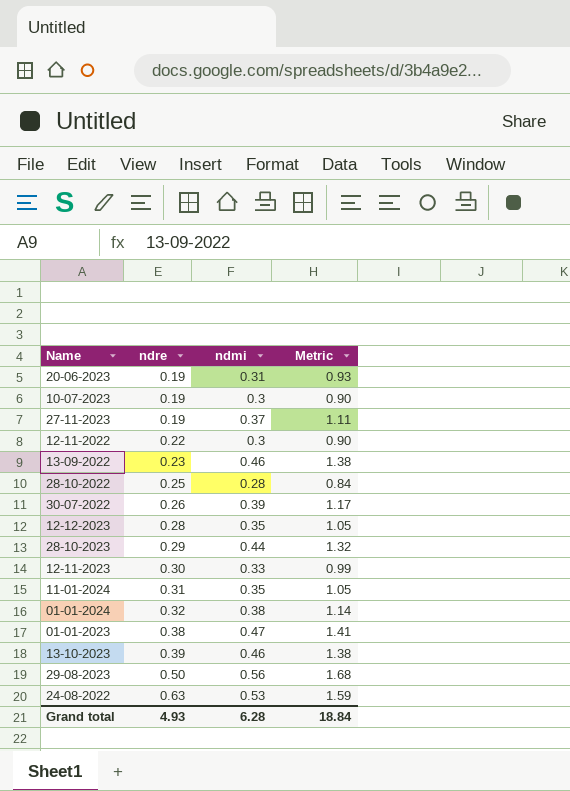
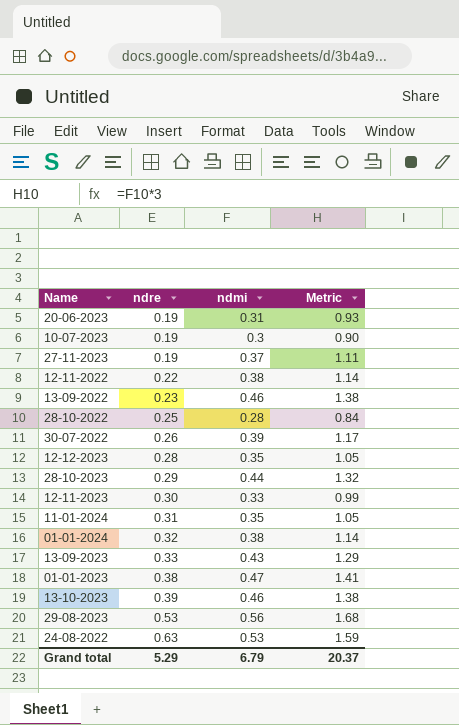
12-11-2022 | ndmi: 0.3 -> 0.38
12-11-2022 | Metric: 0.90 -> 1.14
row 13-09-2023: none -> 0.33 | 0.43 | 1.29
29-08-2023 | ndre: 0.50 -> 0.53
Grand total | ndre: 4.93 -> 5.29
Grand total | ndmi: 6.28 -> 6.79
Grand total | Metric: 18.84 -> 20.37

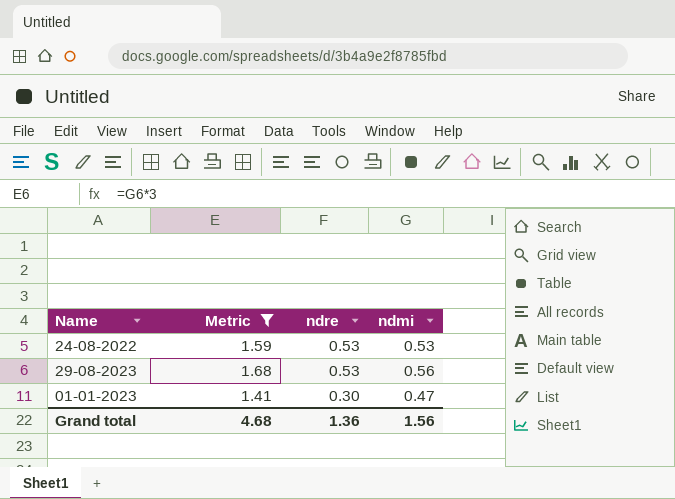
filter: none -> Metric >= 1.41
row order: ndre ascending -> ndre descending
column Metric | position: 4 -> 2
24-08-2022 | ndre: 0.63 -> 0.53
01-01-2023 | ndre: 0.38 -> 0.30
Grand total | Metric: 20.37 -> 4.68
Grand total | ndre: 5.29 -> 1.36
Grand total | ndmi: 6.79 -> 1.56

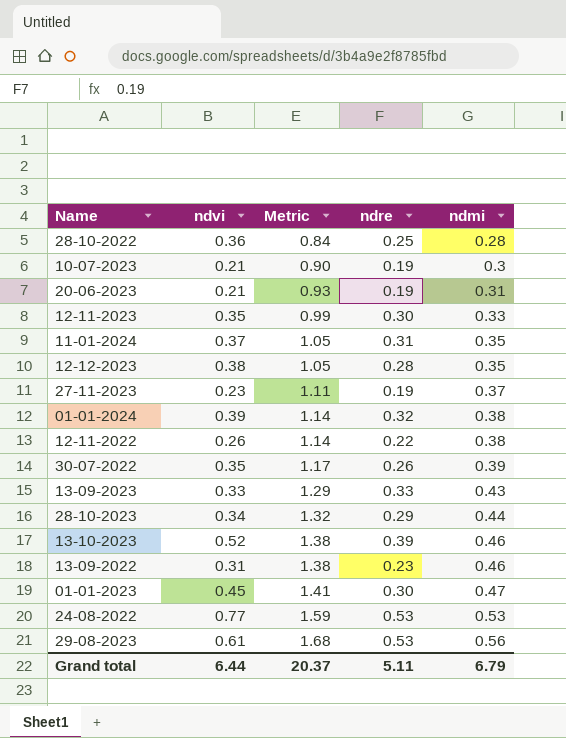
filter: Metric >= 1.41 -> none
row order: ndre descending -> Metric ascending
column ndvi | position: none -> 2
Grand total | Metric: 4.68 -> 20.37
Grand total | ndre: 1.36 -> 5.11
Grand total | ndmi: 1.56 -> 6.79

